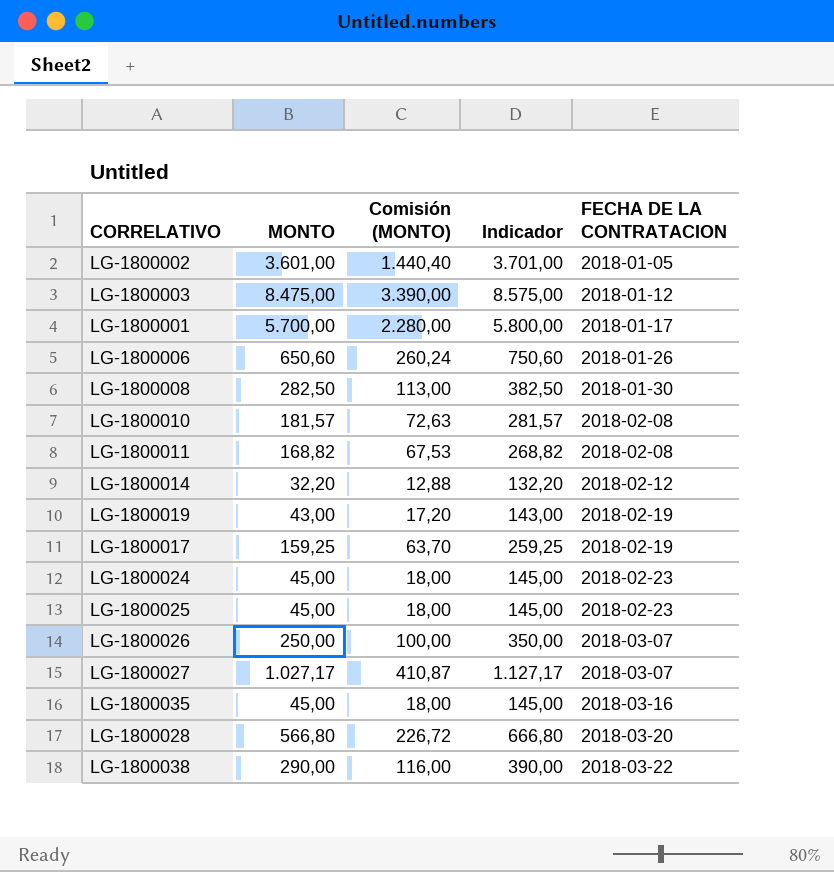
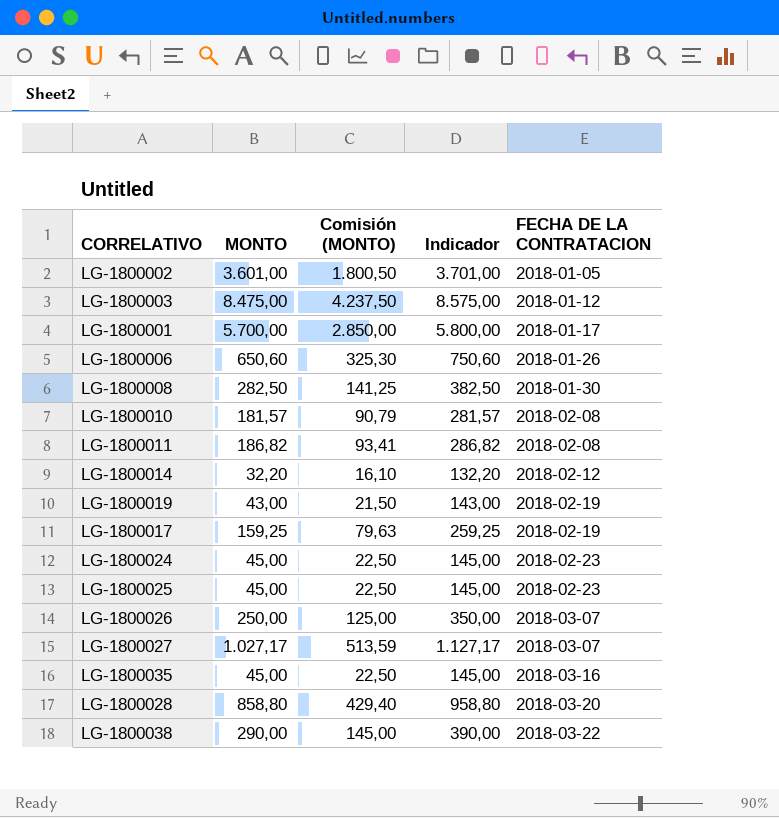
column Comisión (MONTO) | formula: [MONTO] * 0,4 -> [MONTO] * 0,5
LG-1800011 | MONTO: 168,82 -> 186,82
LG-1800011 | Indicador: 268,82 -> 286,82
LG-1800028 | MONTO: 566,80 -> 858,80
LG-1800028 | Indicador: 666,80 -> 958,80

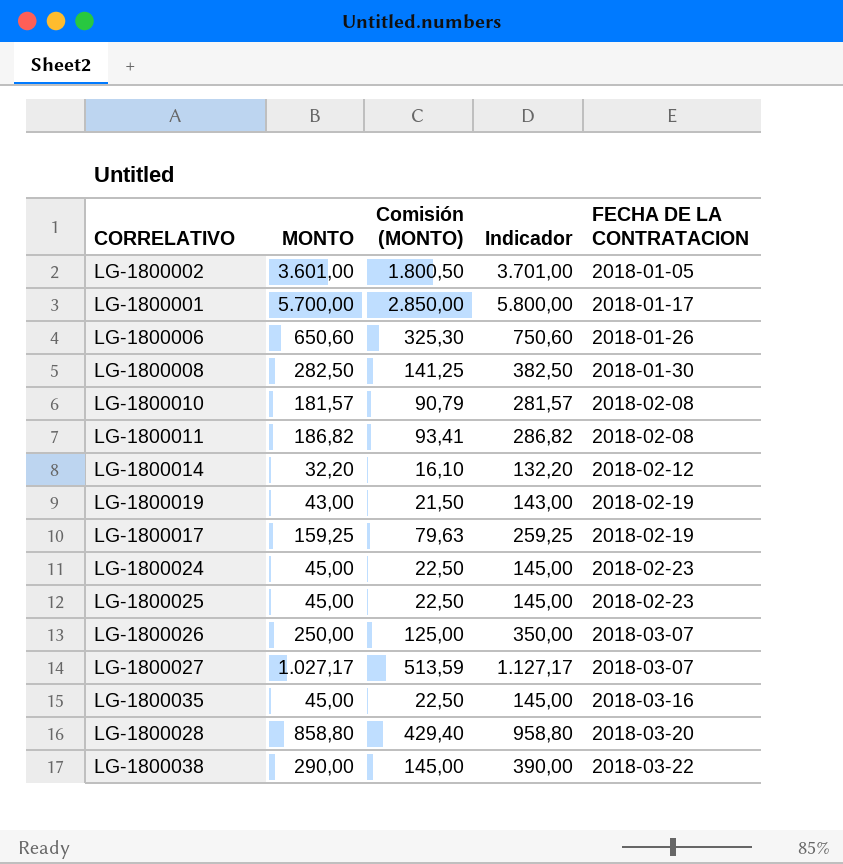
row LG-1800003: 8.475,00 | 4.237,50 | 8.575,00 | 2018-01-12 -> none

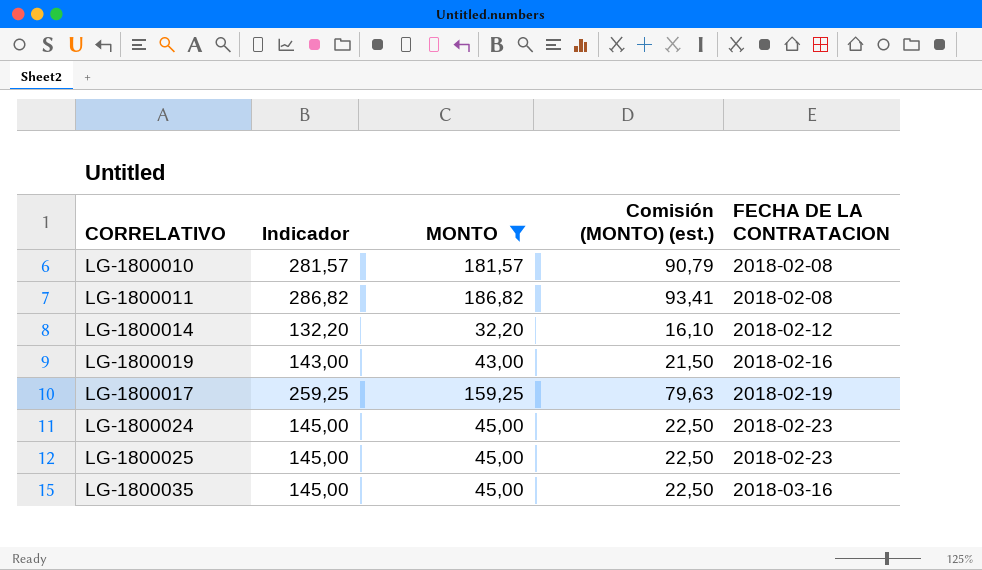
filter: none -> MONTO <= 186,82
column Indicador | position: 4 -> 2
column name: Comisión (MONTO) -> Comisión (MONTO) (est.)
LG-1800019 | FECHA DE LA CONTRATACION: 2018-02-19 -> 2018-02-16

